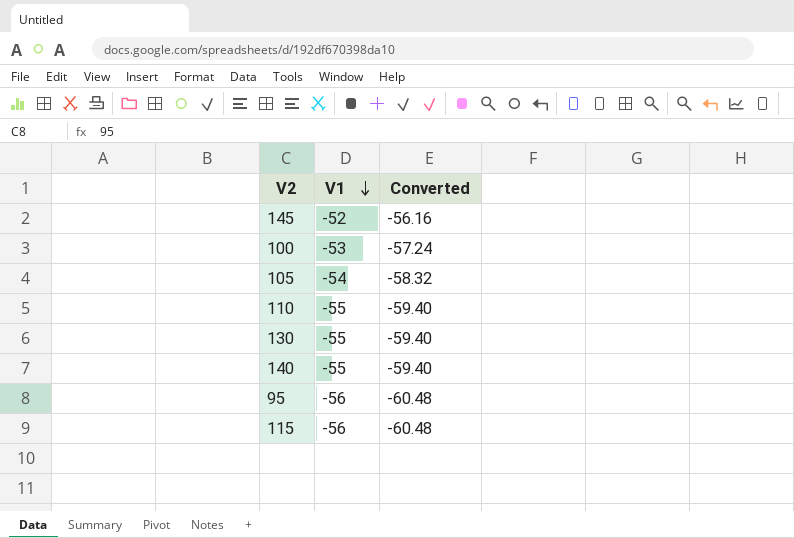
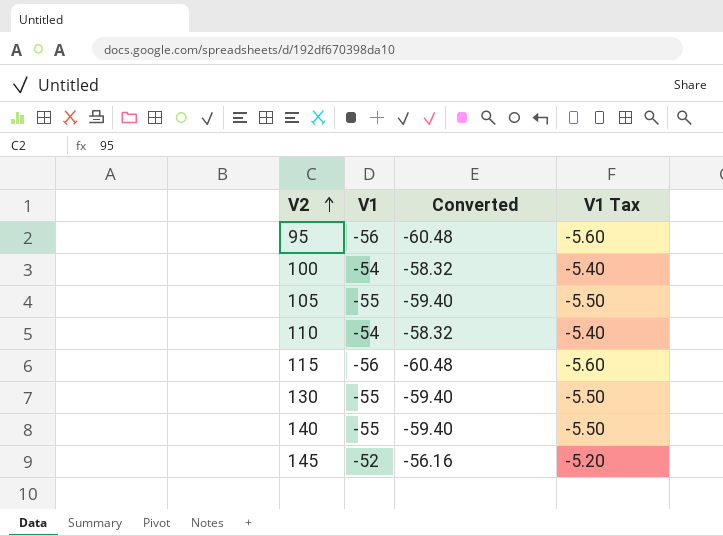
row order: V1 descending -> V2 ascending
column V1 Tax | formula: none -> [V1] * 0.1
100 | V1: -53 -> -54
100 | Converted: -57.24 -> -58.32
105 | V1: -54 -> -55
105 | Converted: -58.32 -> -59.40
110 | V1: -55 -> -54
110 | Converted: -59.40 -> -58.32

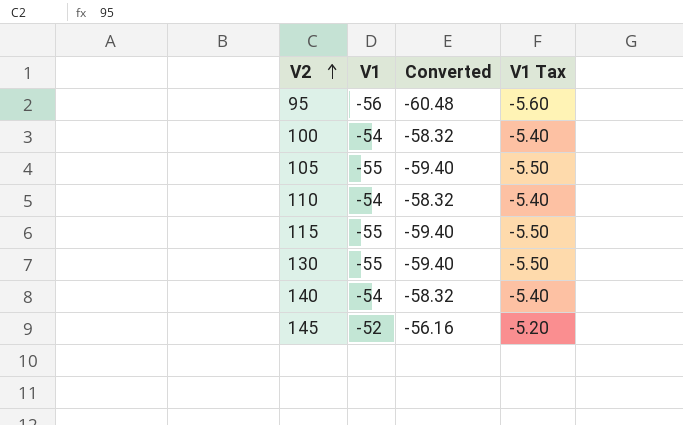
115 | V1: -56 -> -55
115 | Converted: -60.48 -> -59.40
115 | V1 Tax: -5.60 -> -5.50
140 | V1: -55 -> -54
140 | Converted: -59.40 -> -58.32
140 | V1 Tax: -5.50 -> -5.40

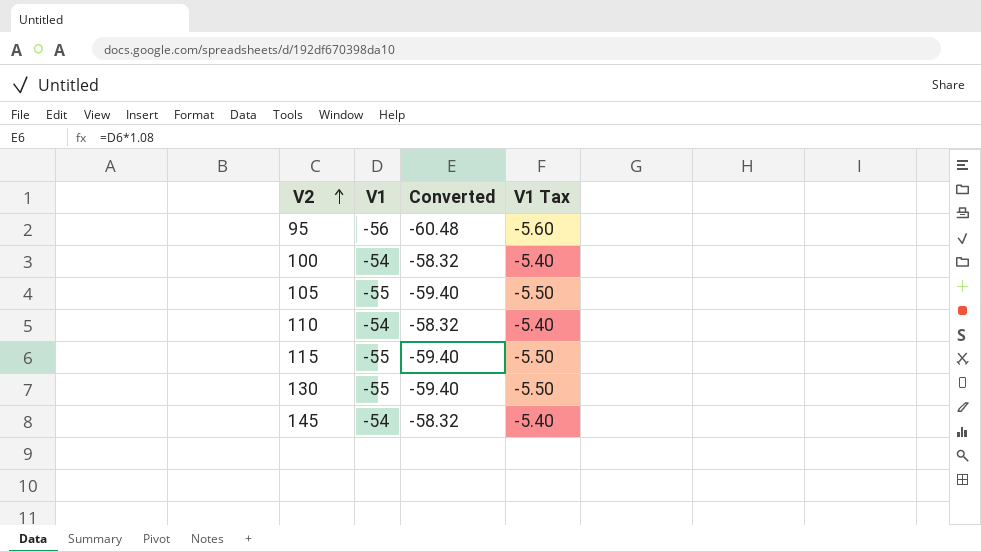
row 140: -54 | -58.32 | -5.40 -> none
145 | V1: -52 -> -54
145 | Converted: -56.16 -> -58.32
145 | V1 Tax: -5.20 -> -5.40

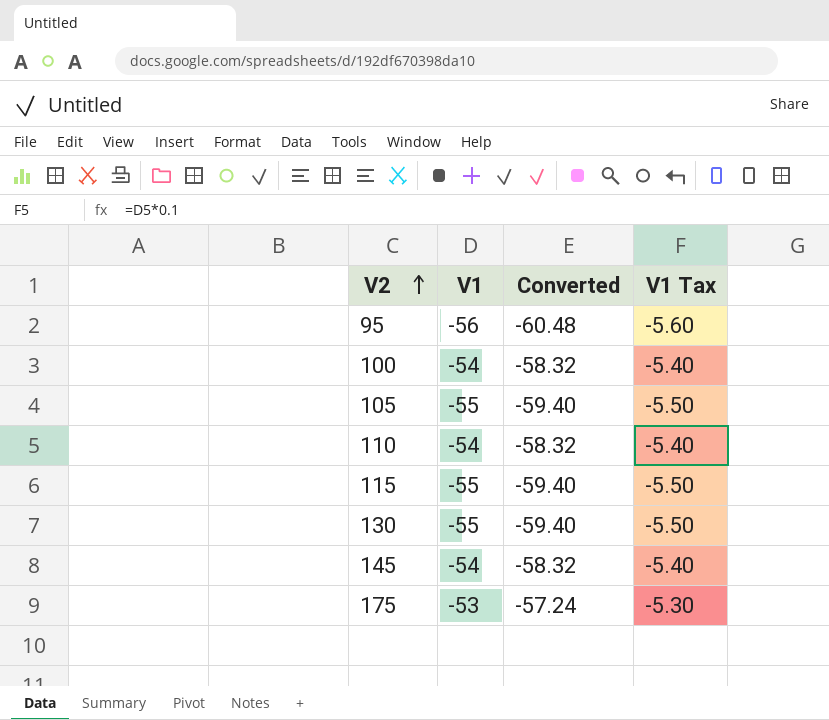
row 175: none -> -53 | -57.24 | -5.30

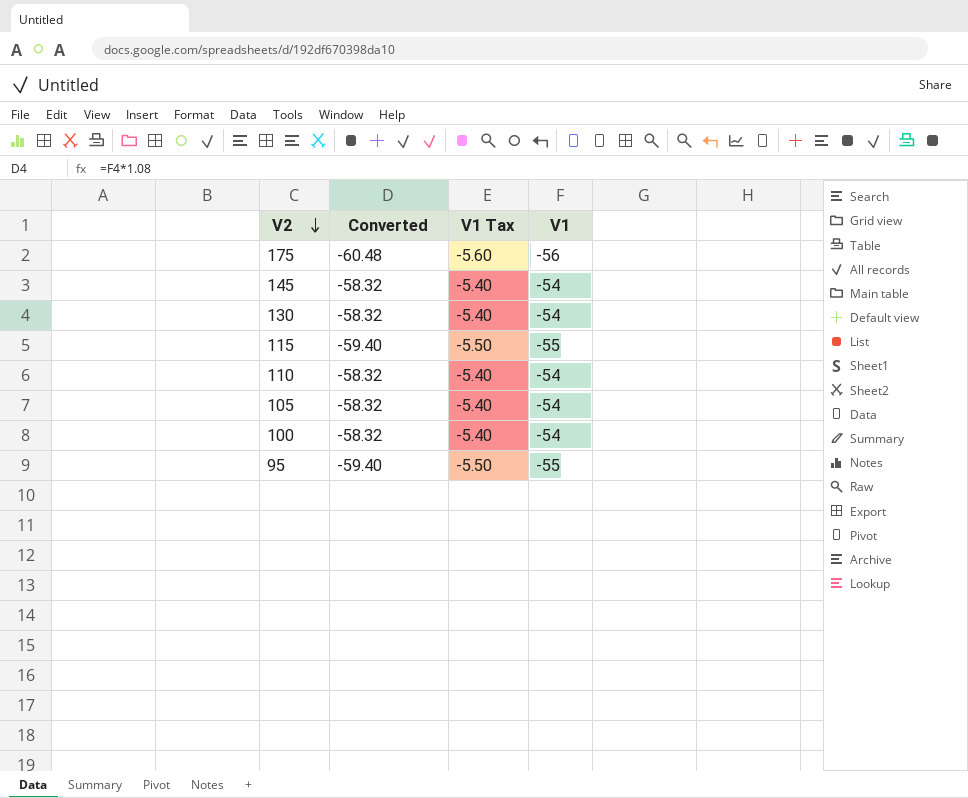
row order: V2 ascending -> V2 descending
column V1 | position: 2 -> 4
175 | Converted: -57.24 -> -60.48
175 | V1 Tax: -5.30 -> -5.60
175 | V1: -53 -> -56
130 | Converted: -59.40 -> -58.32
130 | V1 Tax: -5.50 -> -5.40
130 | V1: -55 -> -54
105 | Converted: -59.40 -> -58.32
105 | V1 Tax: -5.50 -> -5.40
105 | V1: -55 -> -54
95 | Converted: -60.48 -> -59.40
95 | V1 Tax: -5.60 -> -5.50
95 | V1: -56 -> -55

